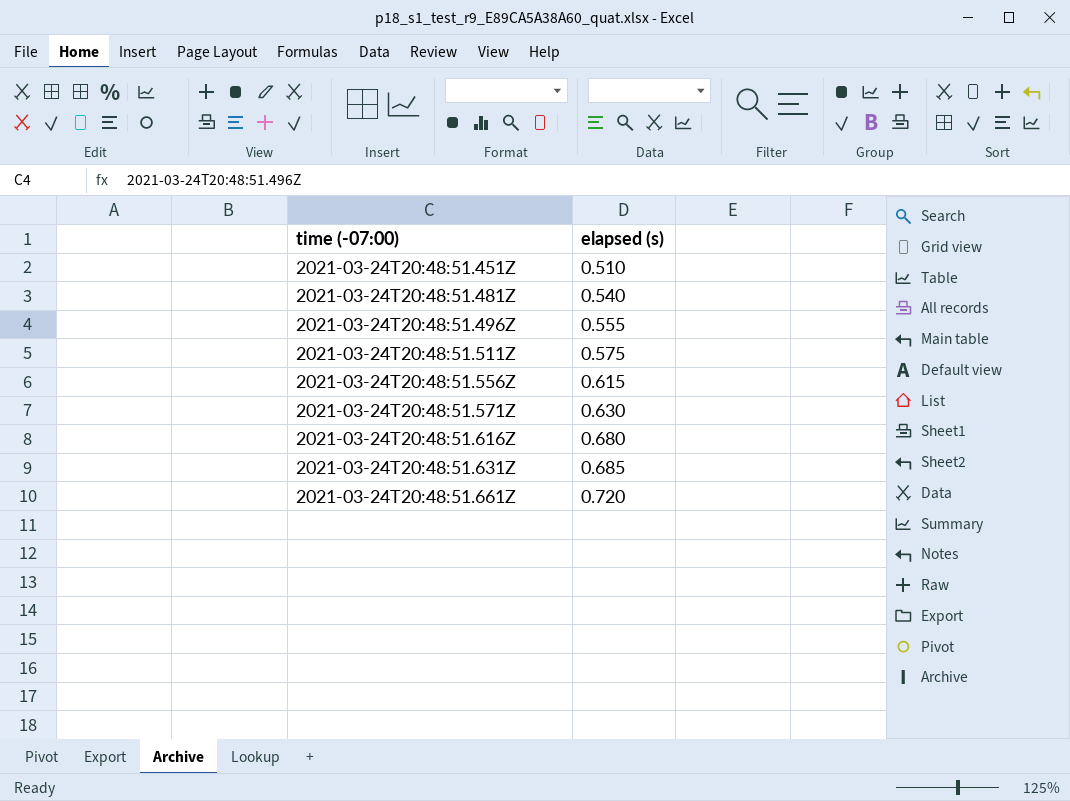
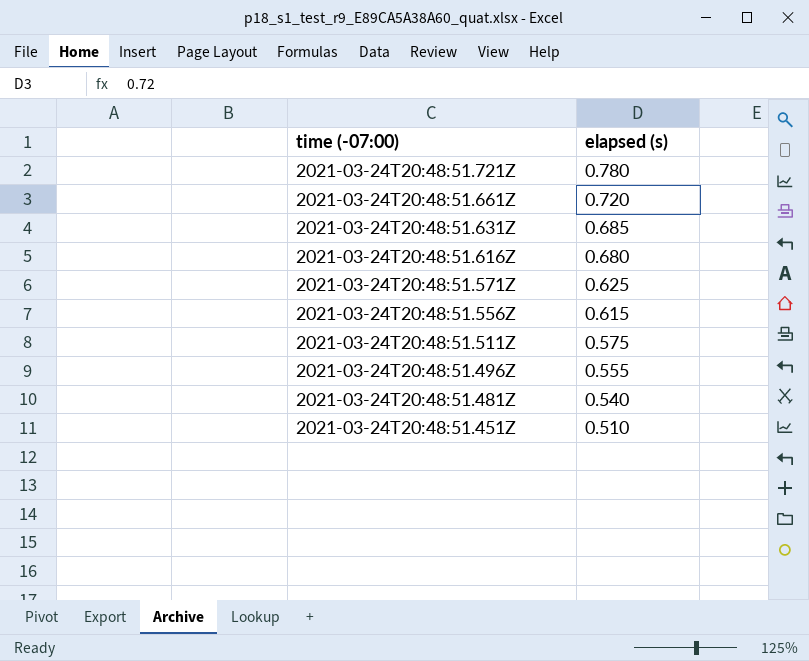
row order: time (-07:00) ascending -> time (-07:00) descending
row 2021-03-24T20:48:51.721Z: none -> 0.780
2021-03-24T20:48:51.571Z | elapsed (s): 0.630 -> 0.625

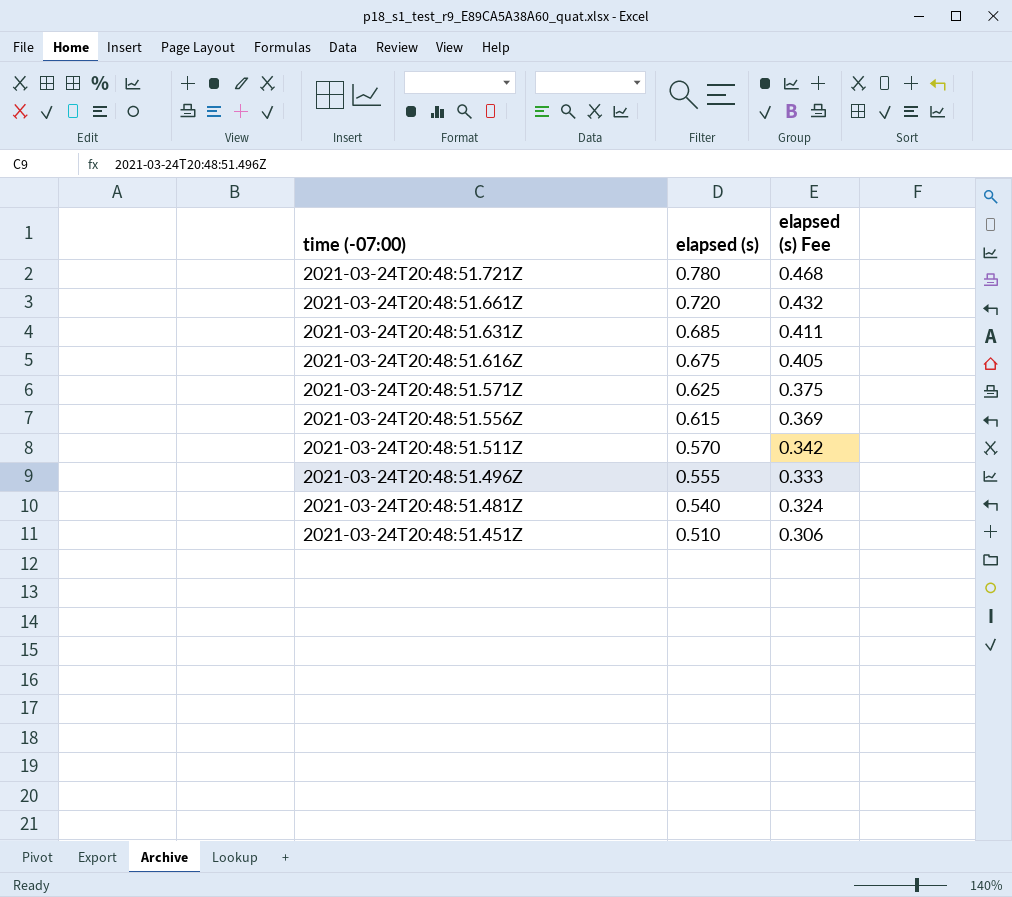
column elapsed (s) Fee | formula: none -> [elapsed (s)] * 0.6
2021-03-24T20:48:51.616Z | elapsed (s): 0.680 -> 0.675
2021-03-24T20:48:51.511Z | elapsed (s): 0.575 -> 0.570

